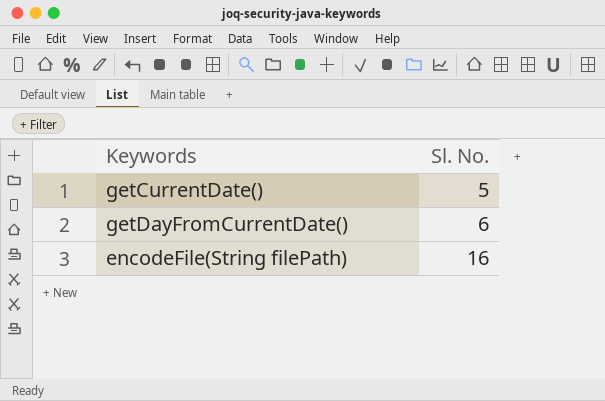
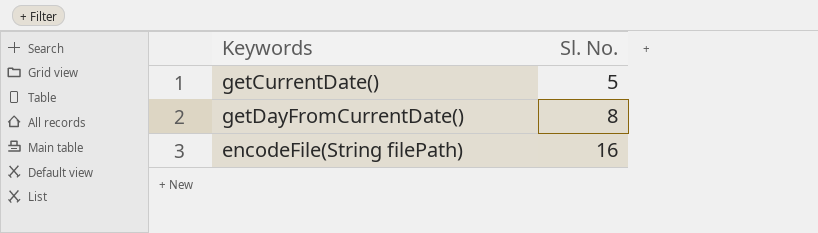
getDayFromCurrentDate() | Sl. No.: 6 -> 8

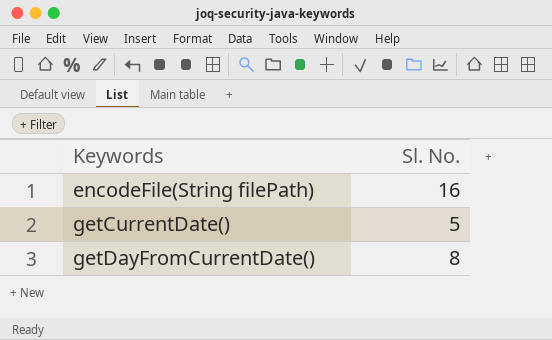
row order: Sl. No. ascending -> Keywords ascending

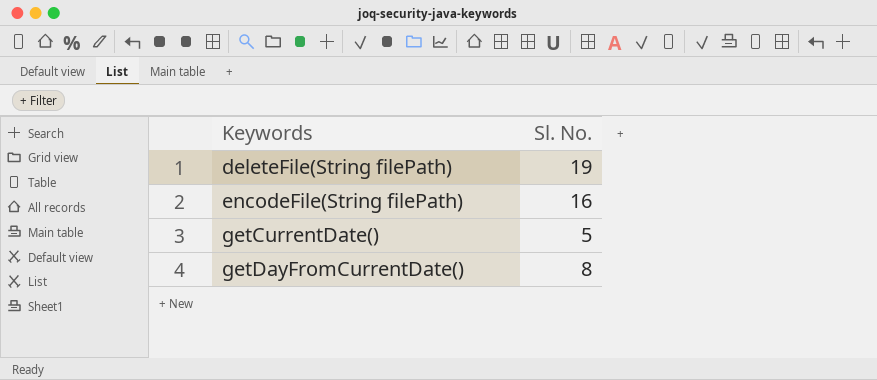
row deleteFile(String filePath): none -> 19

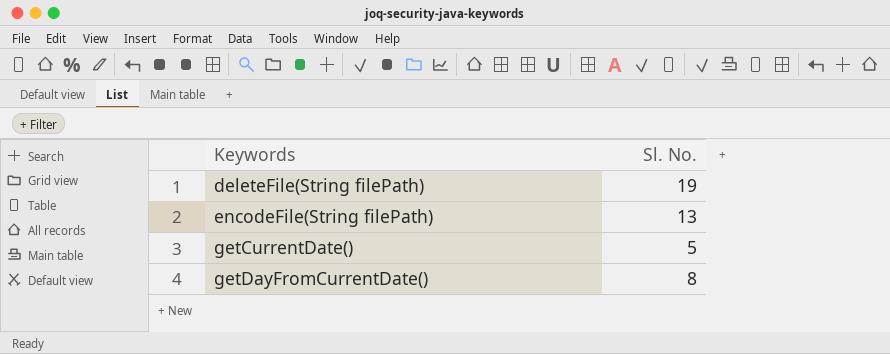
encodeFile(String filePath) | Sl. No.: 16 -> 13

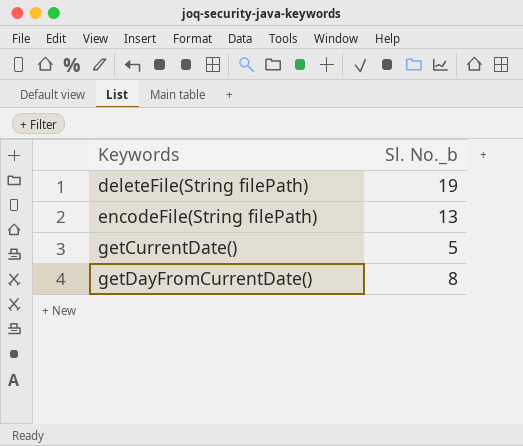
column name: Sl. No. -> Sl. No._b

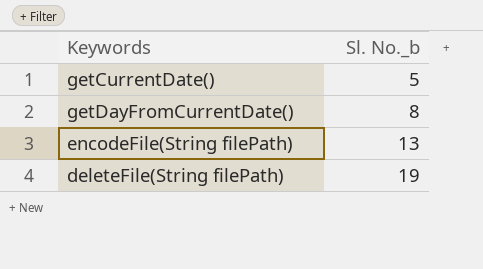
row order: Keywords ascending -> Sl. No._b ascending

